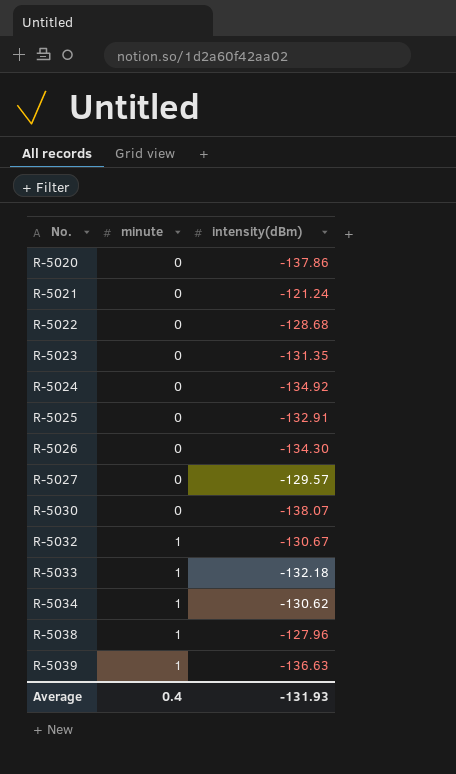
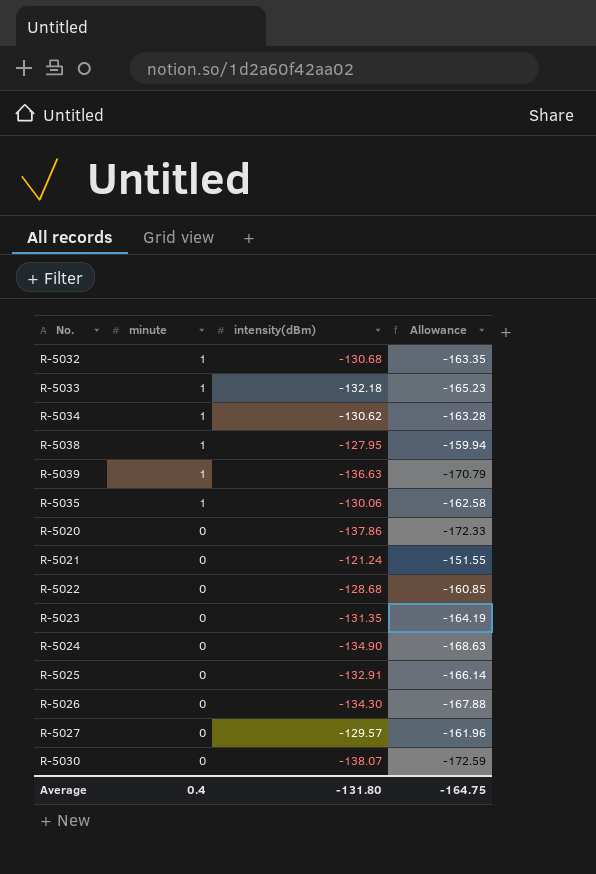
row order: No. ascending -> minute descending
column Allowance | formula: none -> [intensity(dBm)] * 1.25
R-5032 | intensity(dBm): -130.67 -> -130.68
R-5038 | intensity(dBm): -127.96 -> -127.95
row R-5035: none -> 1 | -130.06 | -162.58
R-5024 | intensity(dBm): -134.92 -> -134.90
Average | intensity(dBm): -131.93 -> -131.80

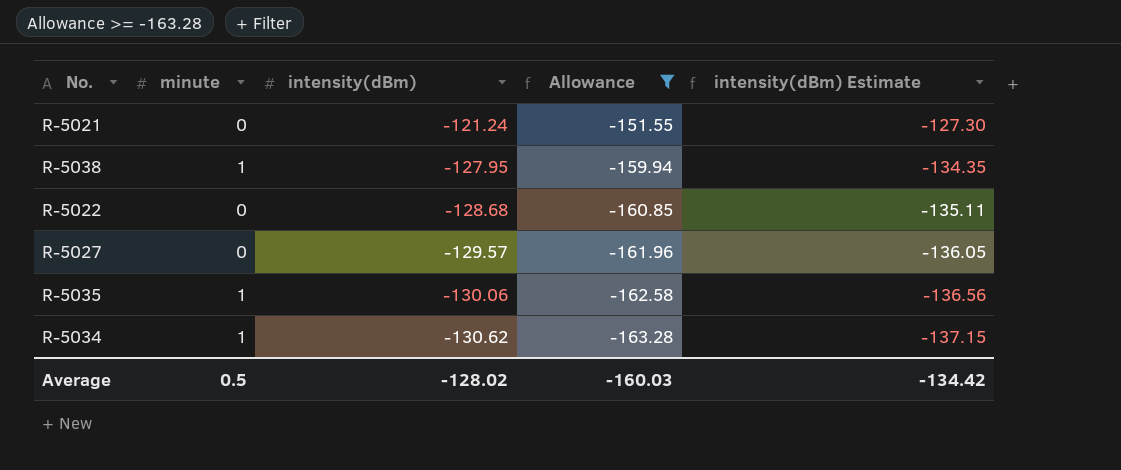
filter: none -> Allowance >= -163.28
row order: minute descending -> intensity(dBm) descending
column intensity(dBm) Estimate | formula: none -> [intensity(dBm)] * 1.05
Average | minute: 0.4 -> 0.5
Average | intensity(dBm): -131.80 -> -128.02
Average | Allowance: -164.75 -> -160.03

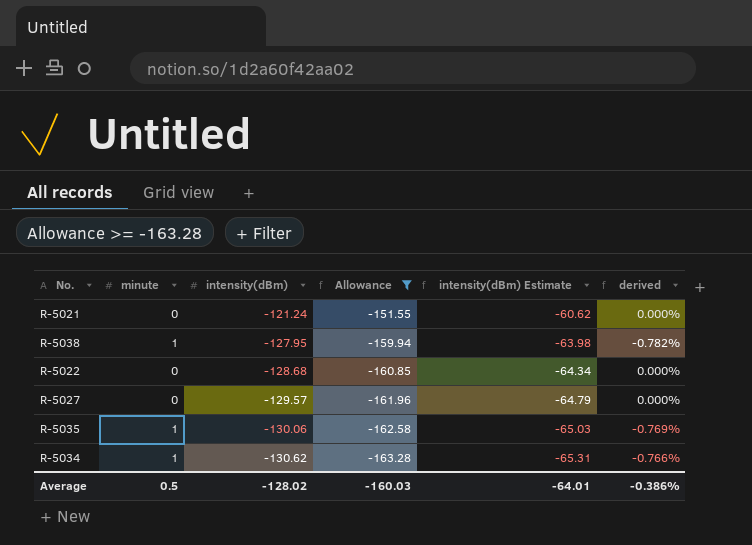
column intensity(dBm) Estimate | formula: [intensity(dBm)] * 1.05 -> [intensity(dBm)] * 0.5
column derived | formula: none -> [minute] / [intensity(dBm)]
Average | intensity(dBm) Estimate: -134.42 -> -64.01

